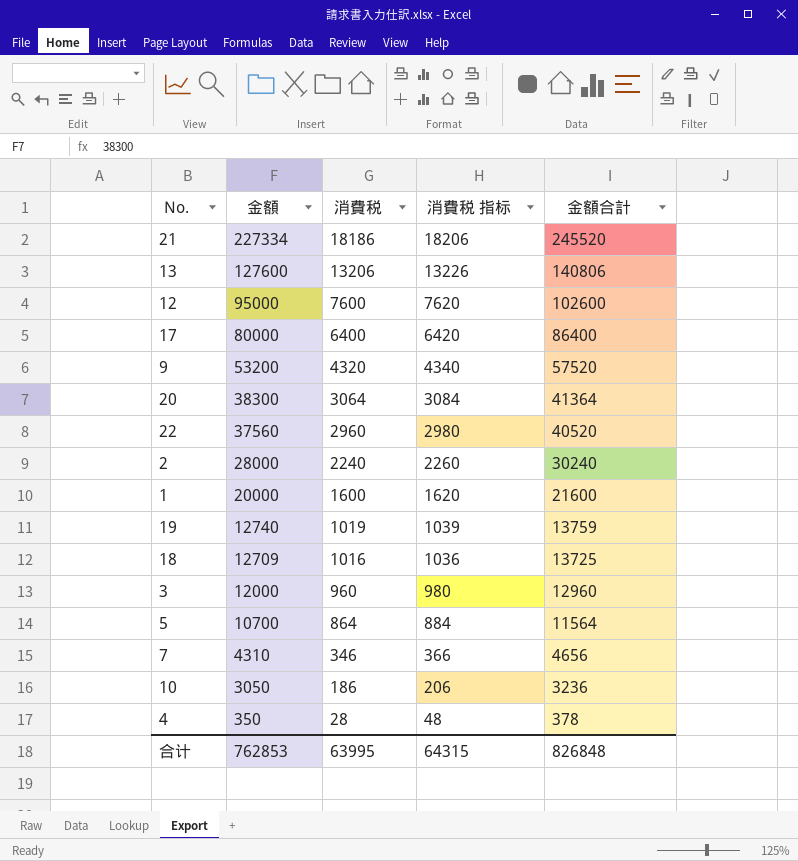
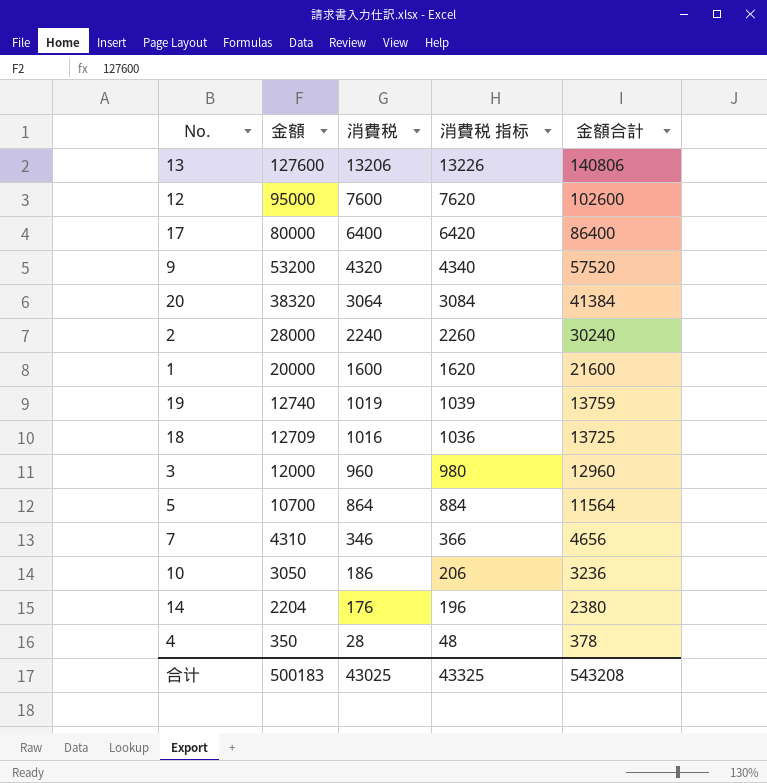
row 21: 227334 | 18186 | 18206 | 245520 -> none
row 22: 37560 | 2960 | 2980 | 40520 -> none
20 | 金額: 38300 -> 38320
20 | 金額合計: 41364 -> 41384
row 14: none -> 2204 | 176 | 196 | 2380
合计 | 金額: 762853 -> 500183
合计 | 消費税: 63995 -> 43025
合计 | 消費税 指标: 64315 -> 43325
合计 | 金額合計: 826848 -> 543208

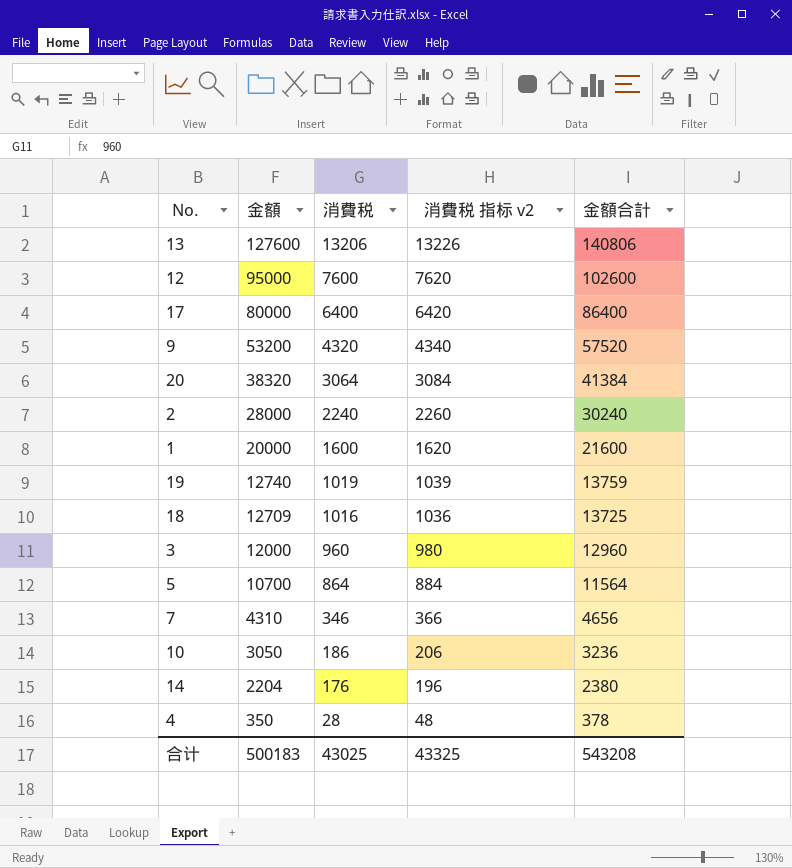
column name: 消費税 指标 -> 消費税 指标 v2

